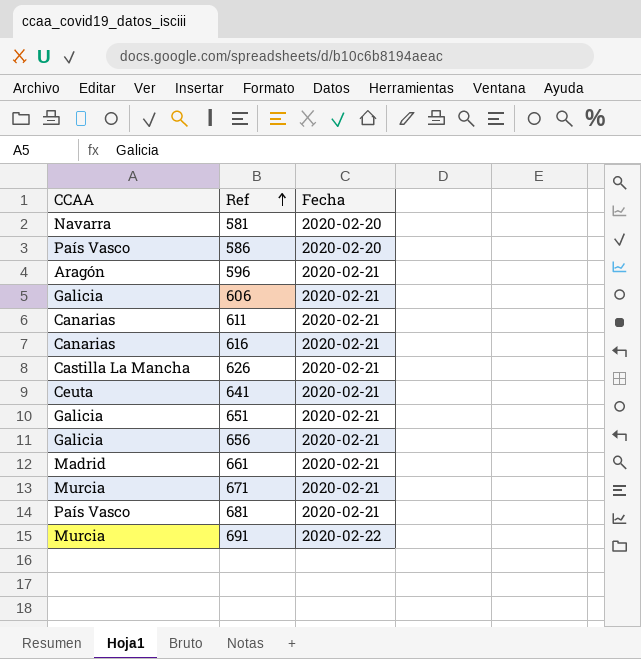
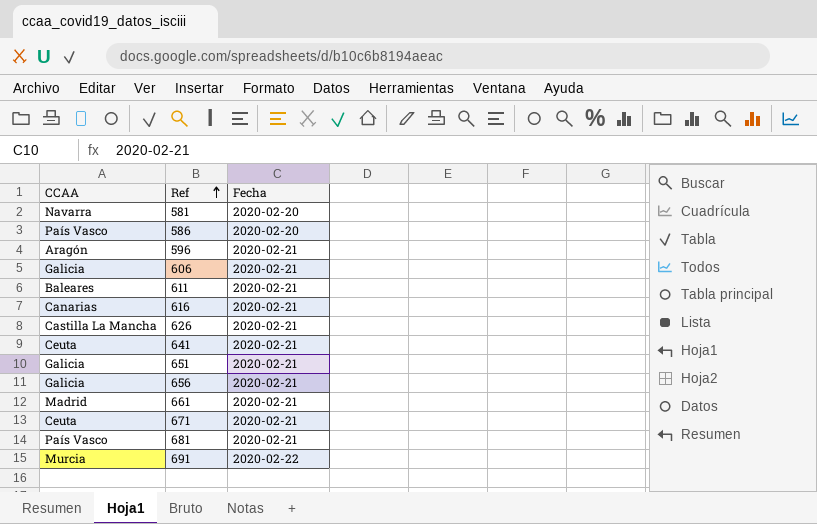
611 | CCAA: Canarias -> Baleares
671 | CCAA: Murcia -> Ceuta

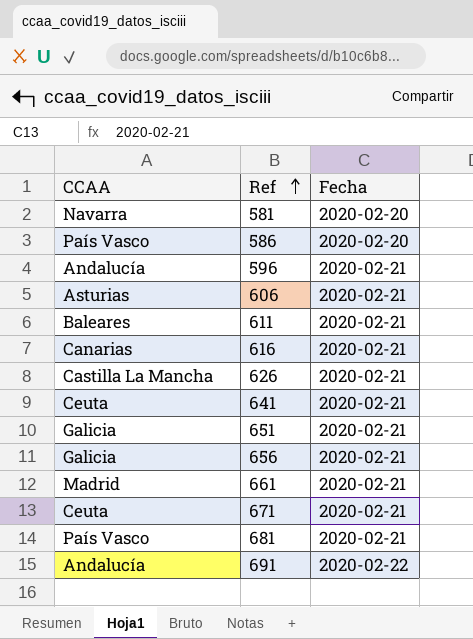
596 | CCAA: Aragón -> Andalucía
606 | CCAA: Galicia -> Asturias
691 | CCAA: Murcia -> Andalucía

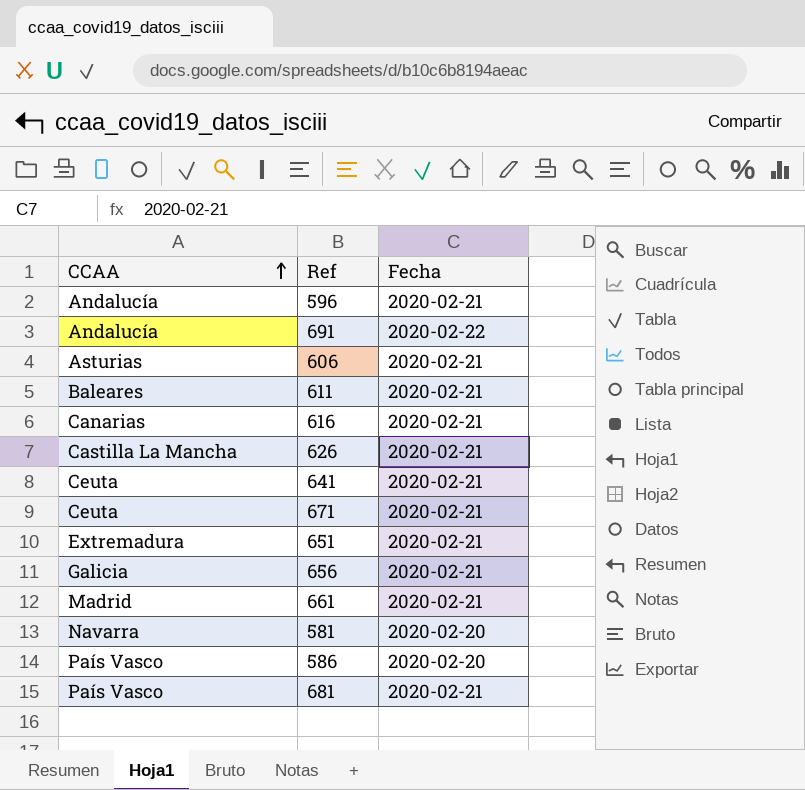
row order: Ref ascending -> CCAA ascending
651 | CCAA: Galicia -> Extremadura

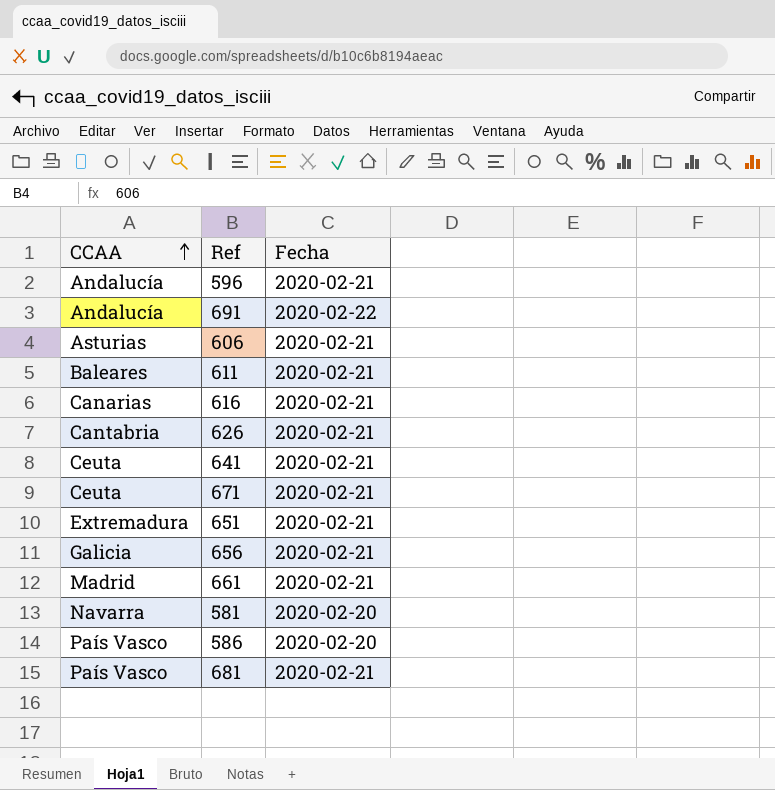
626 | CCAA: Castilla La Mancha -> Cantabria

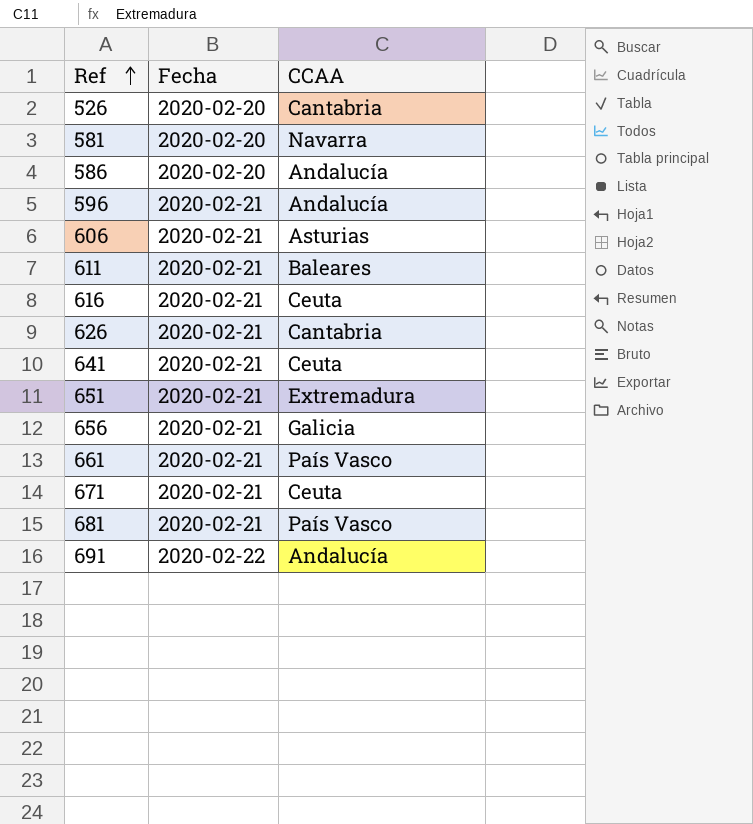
row order: CCAA ascending -> Ref ascending
column CCAA | position: 1 -> 3
row 526: none -> 2020-02-20 | Cantabria
586 | CCAA: País Vasco -> Andalucía
616 | CCAA: Canarias -> Ceuta
661 | CCAA: Madrid -> País Vasco

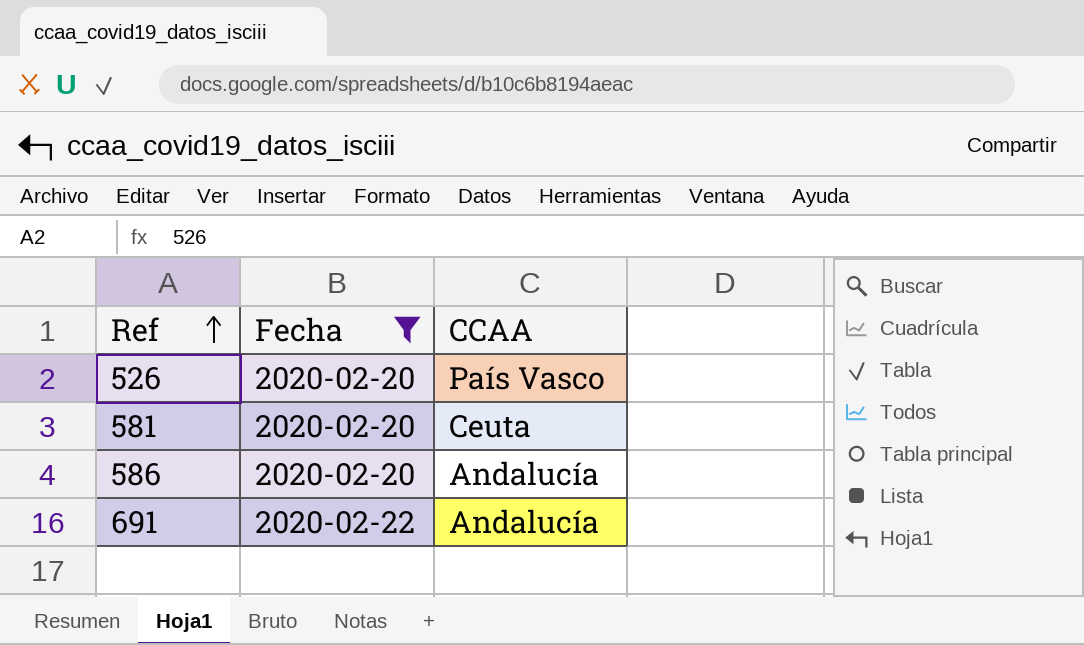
filter: none -> Fecha != 2020-02-21
526 | CCAA: Cantabria -> País Vasco
581 | CCAA: Navarra -> Ceuta

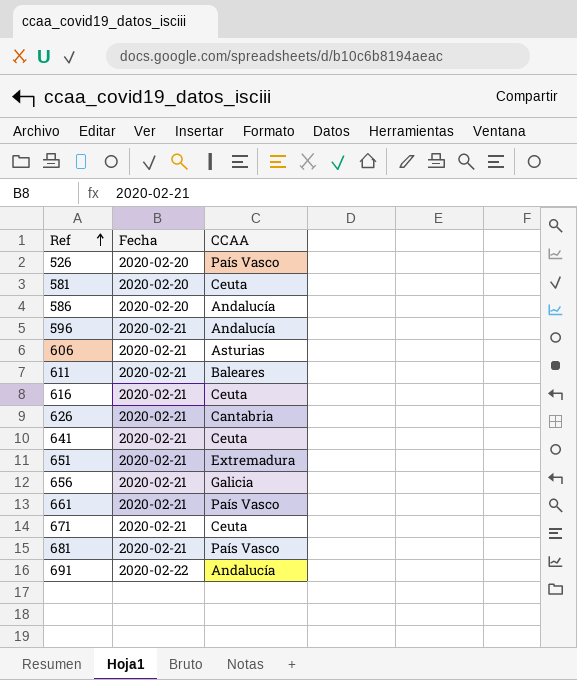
filter: Fecha != 2020-02-21 -> none

